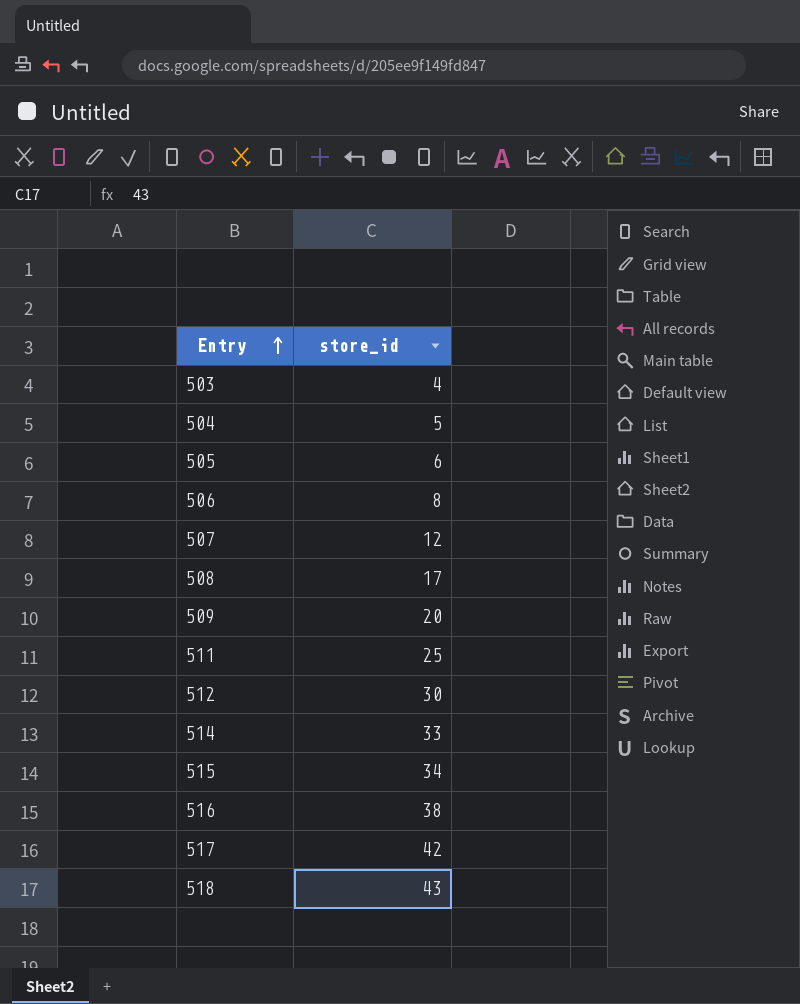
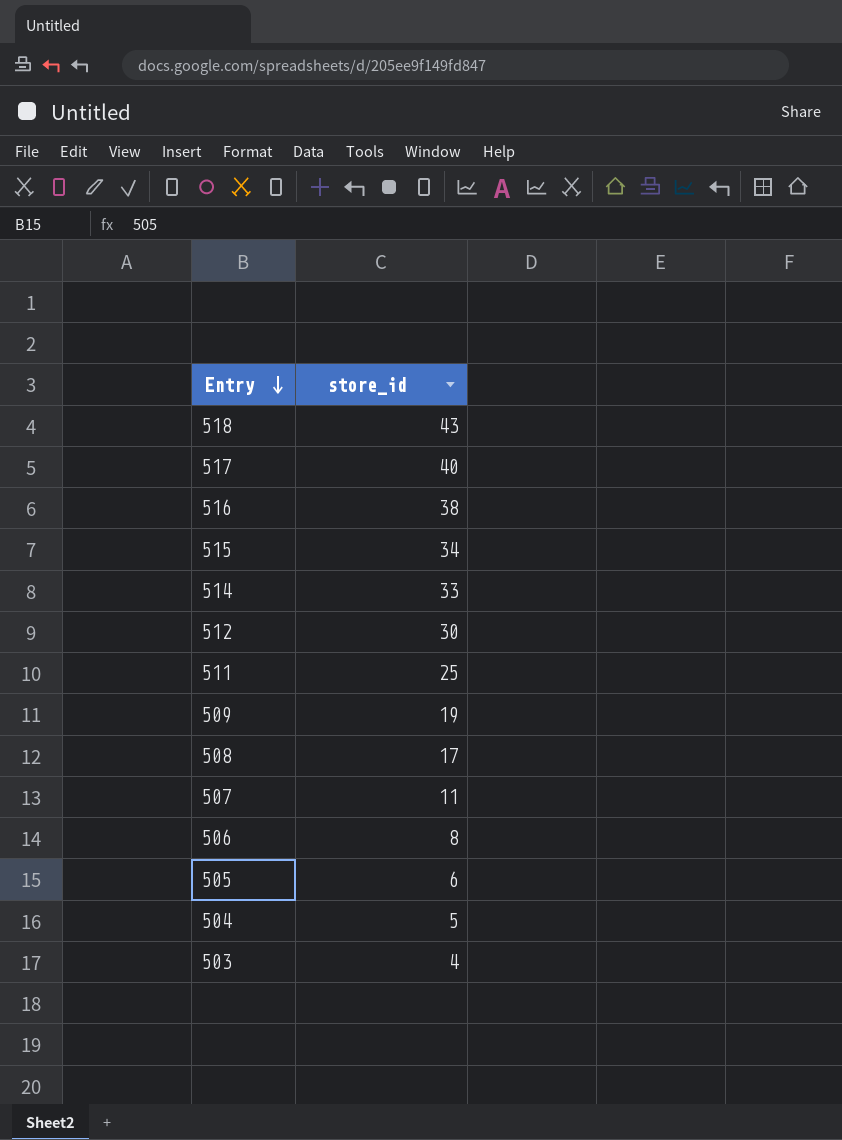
row order: Entry ascending -> Entry descending
517 | store_id: 42 -> 40
509 | store_id: 20 -> 19
507 | store_id: 12 -> 11

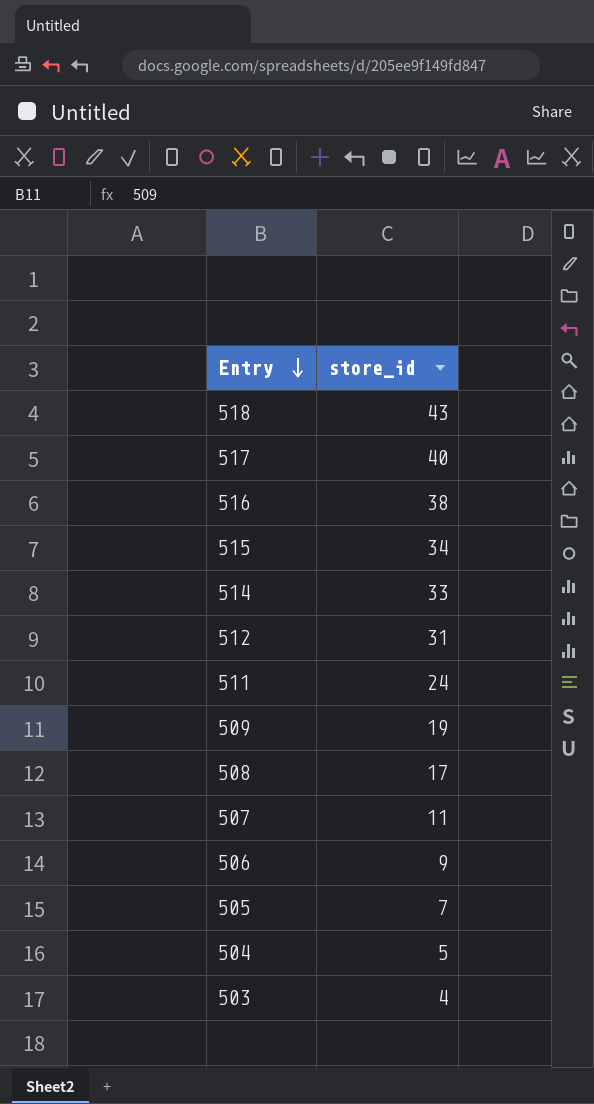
512 | store_id: 30 -> 31
511 | store_id: 25 -> 24
506 | store_id: 8 -> 9
505 | store_id: 6 -> 7

